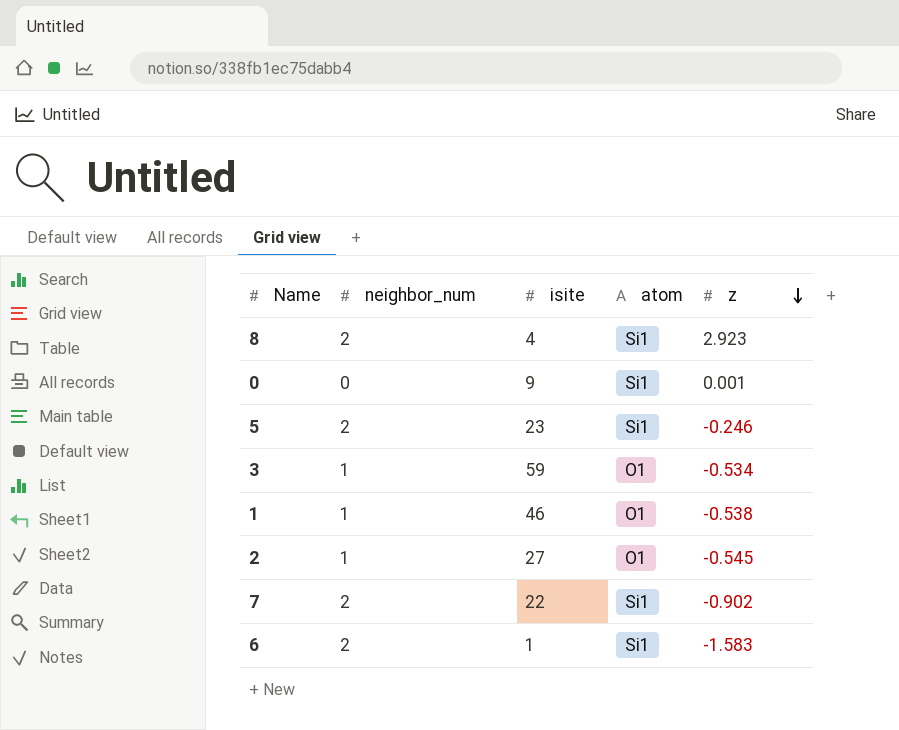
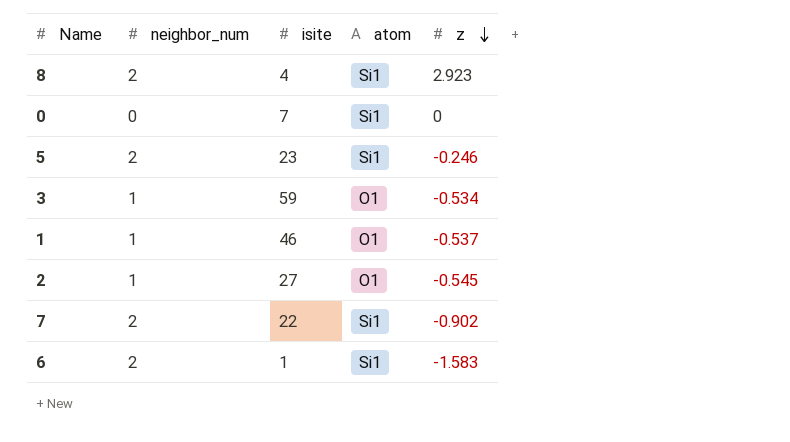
0 | isite: 9 -> 7
0 | z: 0.001 -> 0
1 | z: -0.538 -> -0.537

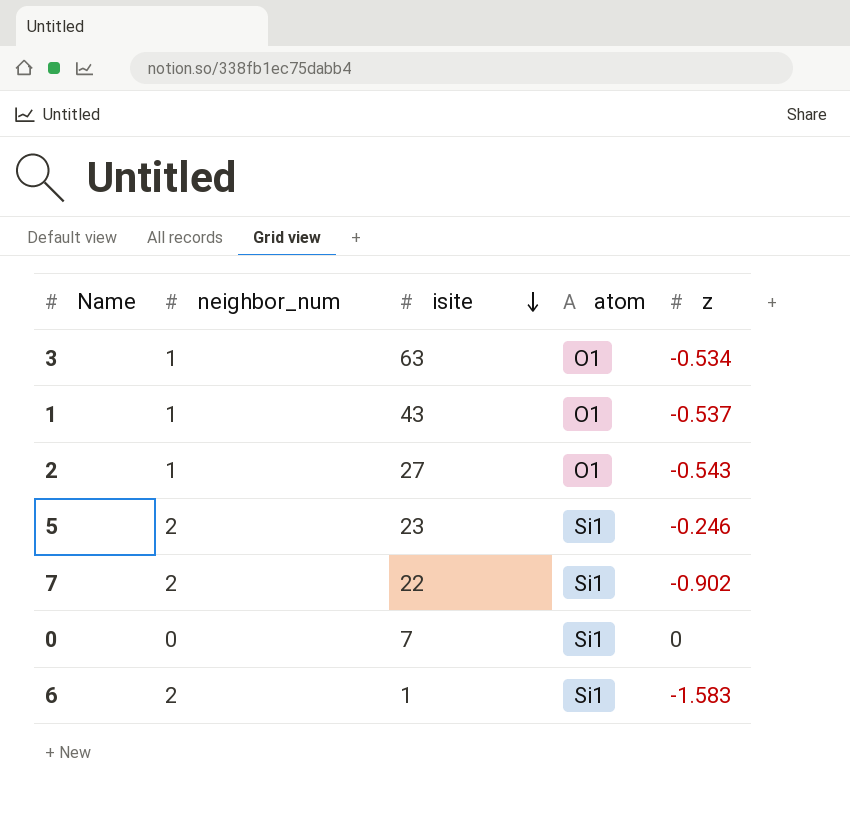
row order: z descending -> isite descending
row 8: 2 | 4 | Si1 | 2.923 -> none
3 | isite: 59 -> 63
1 | isite: 46 -> 43
2 | z: -0.545 -> -0.543

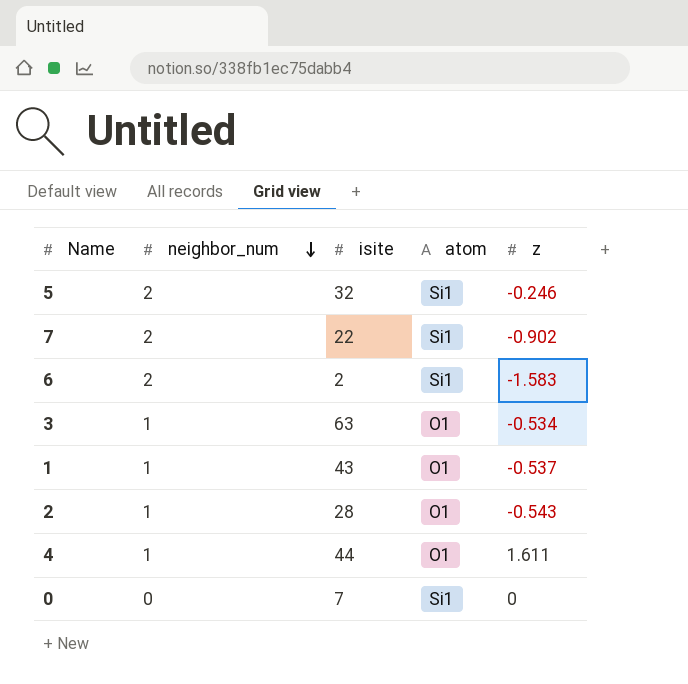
row order: isite descending -> neighbor_num descending
5 | isite: 23 -> 32
6 | isite: 1 -> 2
2 | isite: 27 -> 28
row 4: none -> 1 | 44 | O1 | 1.611

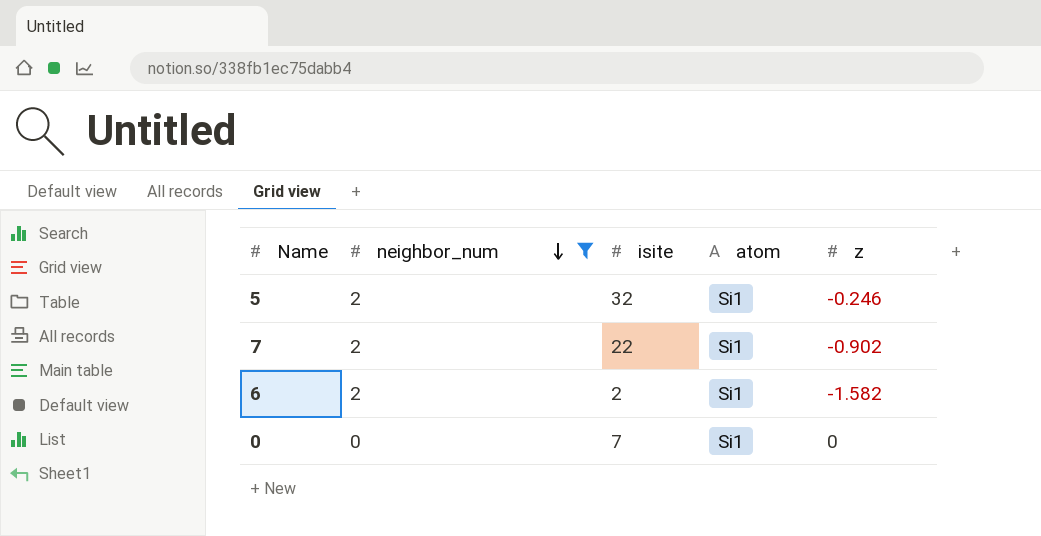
filter: none -> neighbor_num != 1
6 | z: -1.583 -> -1.582

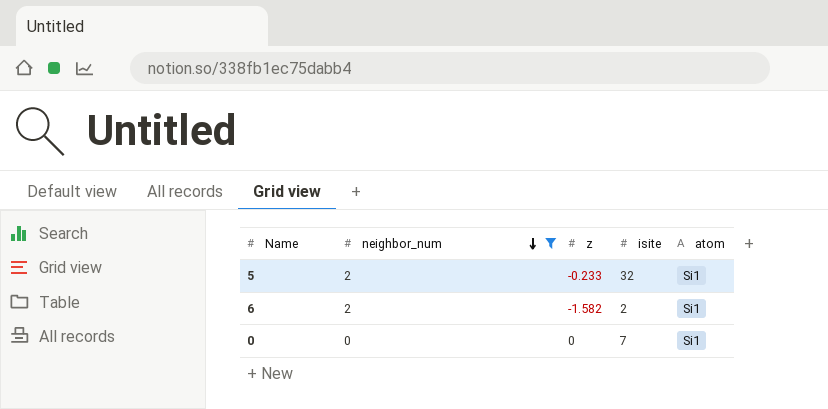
column z | position: 5 -> 3
row 7: 2 | 22 | Si1 | -0.902 -> none
5 | z: -0.246 -> -0.233

